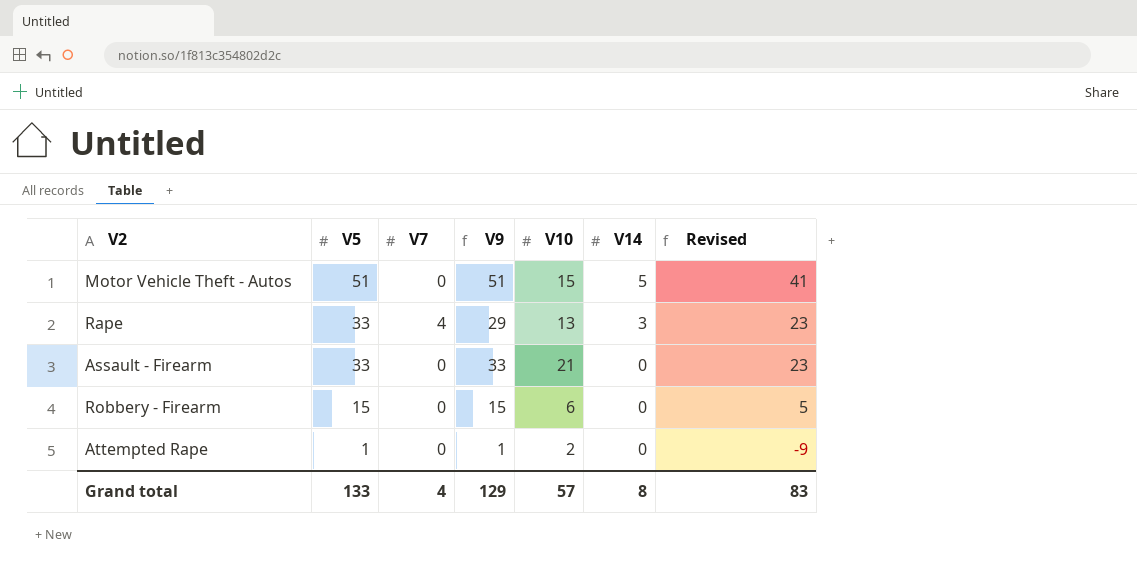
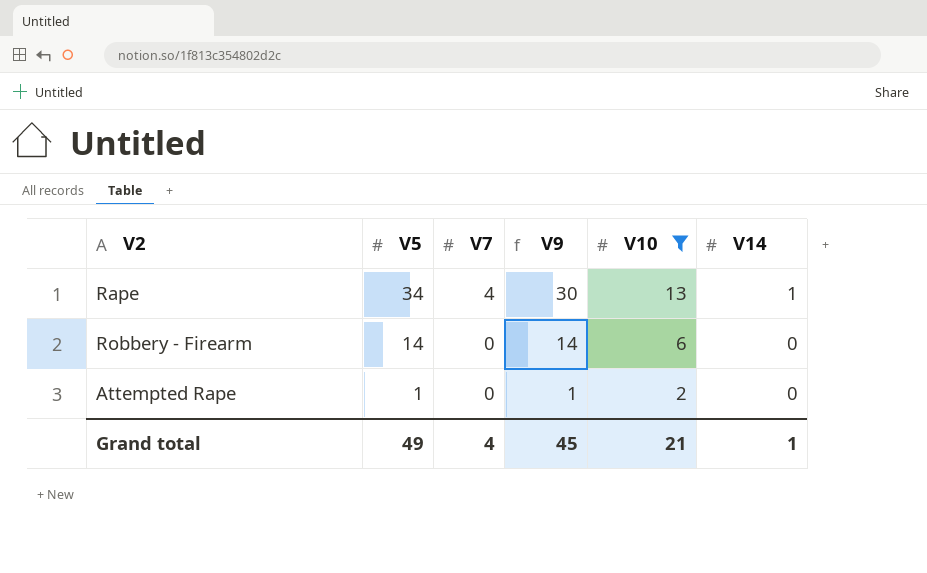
filter: none -> V10 <= 13
column Revised | formula: [V5] - 10 -> none
Rape | V5: 33 -> 34
Rape | V9: 29 -> 30
Rape | V14: 3 -> 1
Robbery - Firearm | V5: 15 -> 14
Robbery - Firearm | V9: 15 -> 14
Grand total | V5: 133 -> 49
Grand total | V9: 129 -> 45
Grand total | V10: 57 -> 21
Grand total | V14: 8 -> 1

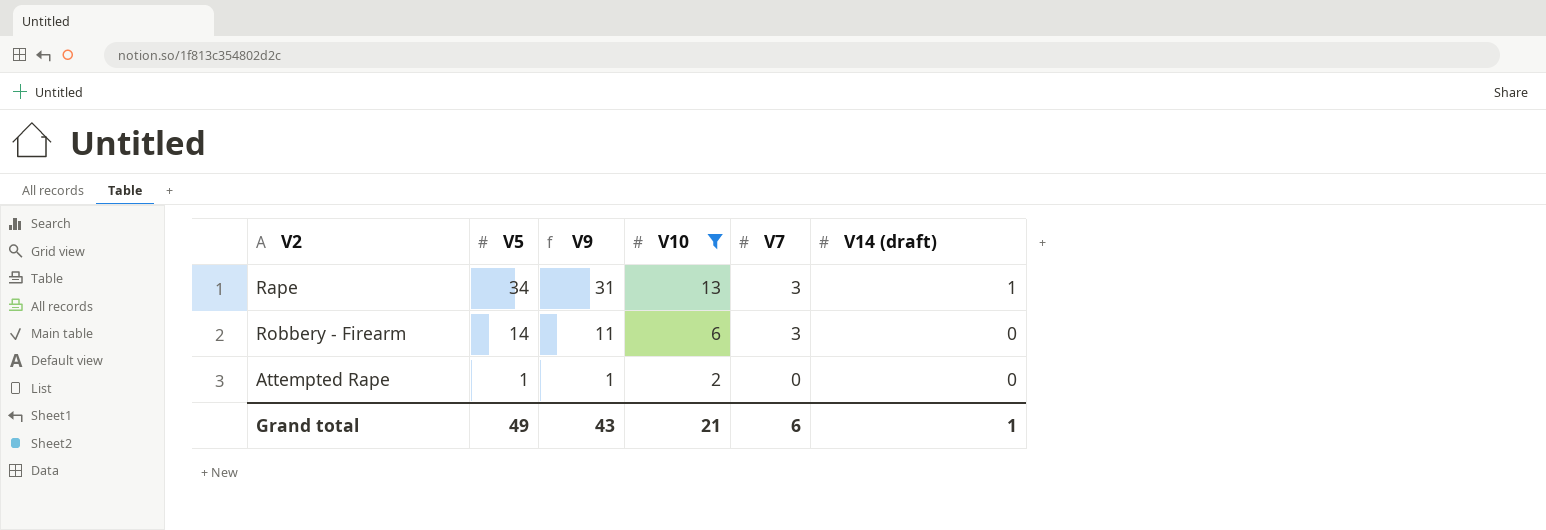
column V7 | position: 3 -> 5
column name: V14 -> V14 (draft)
Rape | V9: 30 -> 31
Rape | V7: 4 -> 3
Robbery - Firearm | V9: 14 -> 11
Robbery - Firearm | V7: 0 -> 3
Grand total | V9: 45 -> 43
Grand total | V7: 4 -> 6

